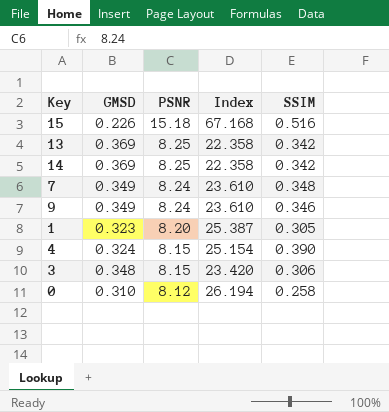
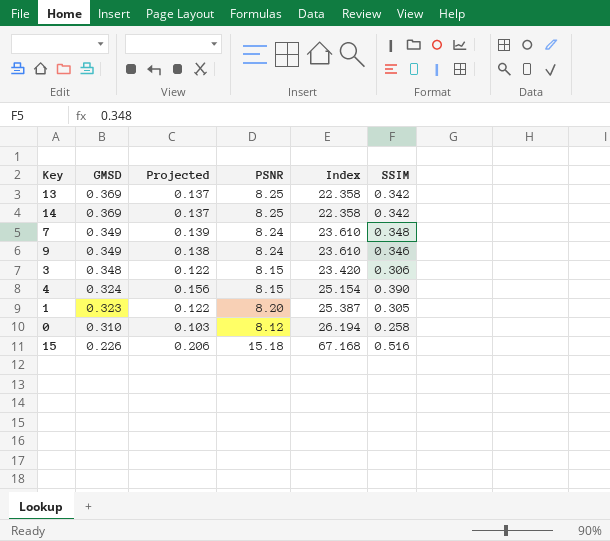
row order: PSNR descending -> GMSD descending
column Projected | formula: none -> [SSIM] * 0.4

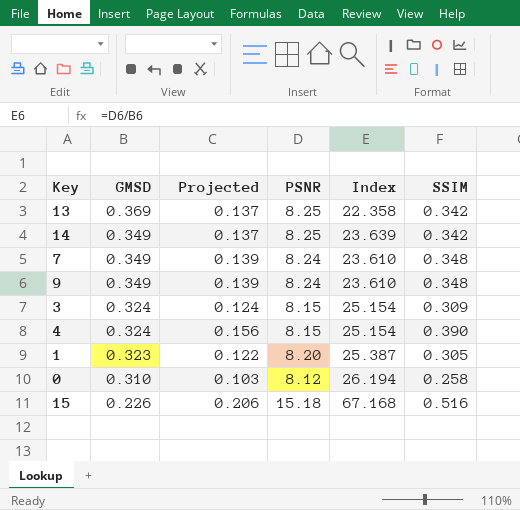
14 | GMSD: 0.369 -> 0.349
14 | Index: 22.358 -> 23.639
9 | Projected: 0.138 -> 0.139
9 | SSIM: 0.346 -> 0.348
3 | GMSD: 0.348 -> 0.324
3 | Projected: 0.122 -> 0.124
3 | Index: 23.420 -> 25.154
3 | SSIM: 0.306 -> 0.309

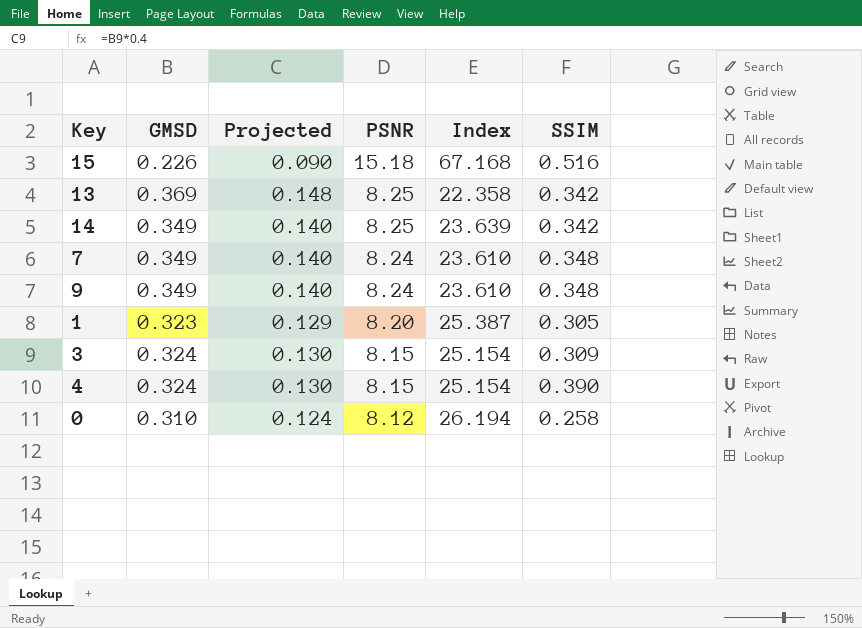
row order: GMSD descending -> PSNR descending
column Projected | formula: [SSIM] * 0.4 -> [GMSD] * 0.4

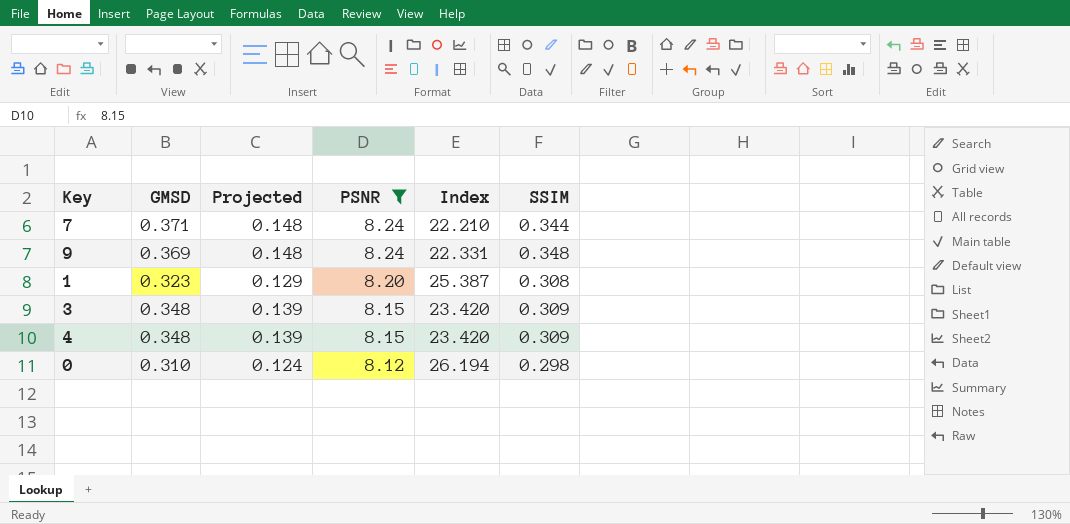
filter: none -> PSNR <= 8.24
7 | GMSD: 0.349 -> 0.371
7 | Projected: 0.140 -> 0.148
7 | Index: 23.610 -> 22.210
7 | SSIM: 0.348 -> 0.344
9 | GMSD: 0.349 -> 0.369
9 | Projected: 0.140 -> 0.148
9 | Index: 23.610 -> 22.331
1 | SSIM: 0.305 -> 0.308
3 | GMSD: 0.324 -> 0.348
3 | Projected: 0.130 -> 0.139
3 | Index: 25.154 -> 23.420
4 | GMSD: 0.324 -> 0.348
4 | Projected: 0.130 -> 0.139
4 | Index: 25.154 -> 23.420
4 | SSIM: 0.390 -> 0.309
0 | SSIM: 0.258 -> 0.298

